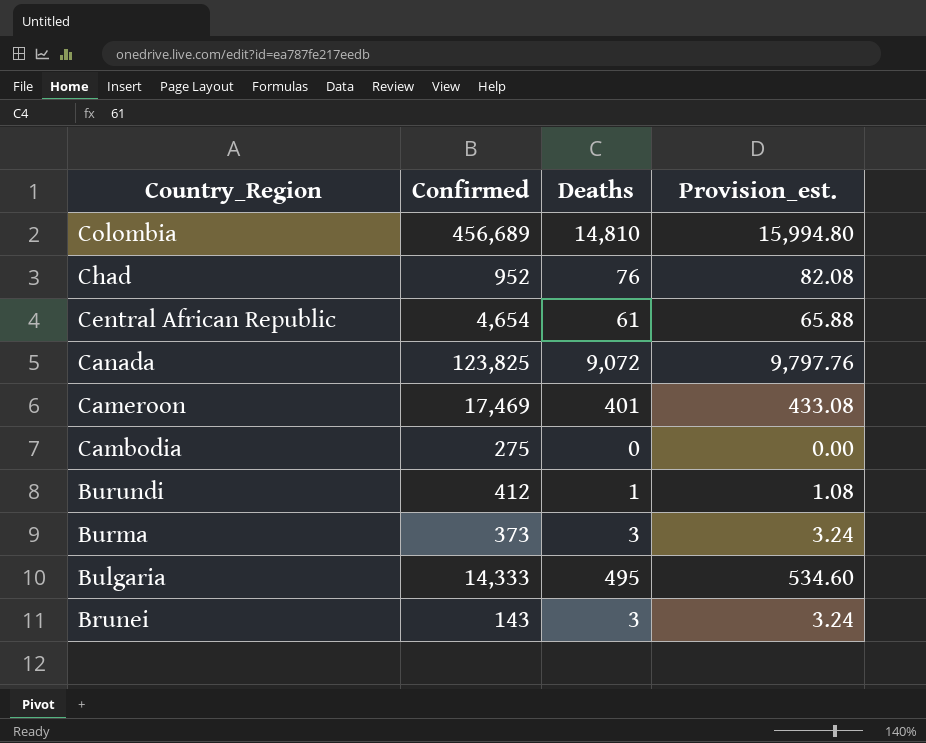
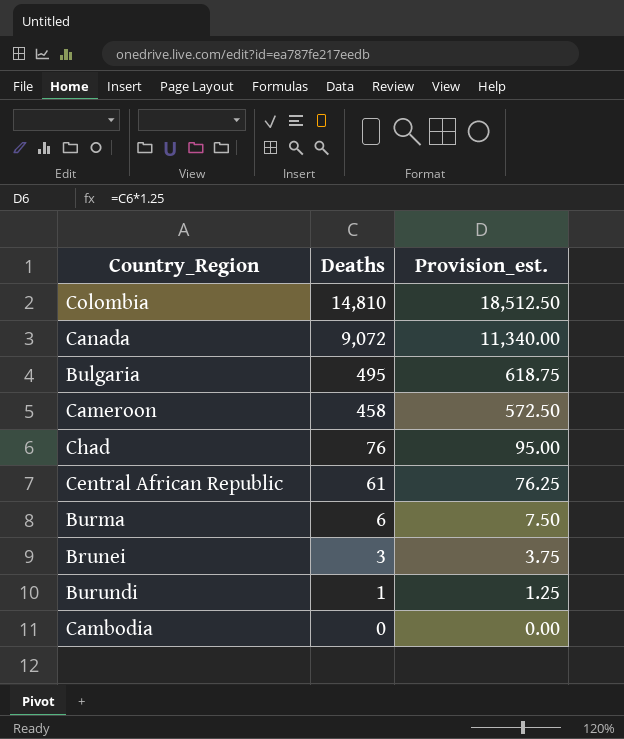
row order: Country_Region descending -> Deaths descending
column Confirmed | position: 2 -> none
column Provision_est. | formula: [Deaths] * 1.08 -> [Deaths] * 1.25
Cameroon | Deaths: 401 -> 458
Burma | Deaths: 3 -> 6

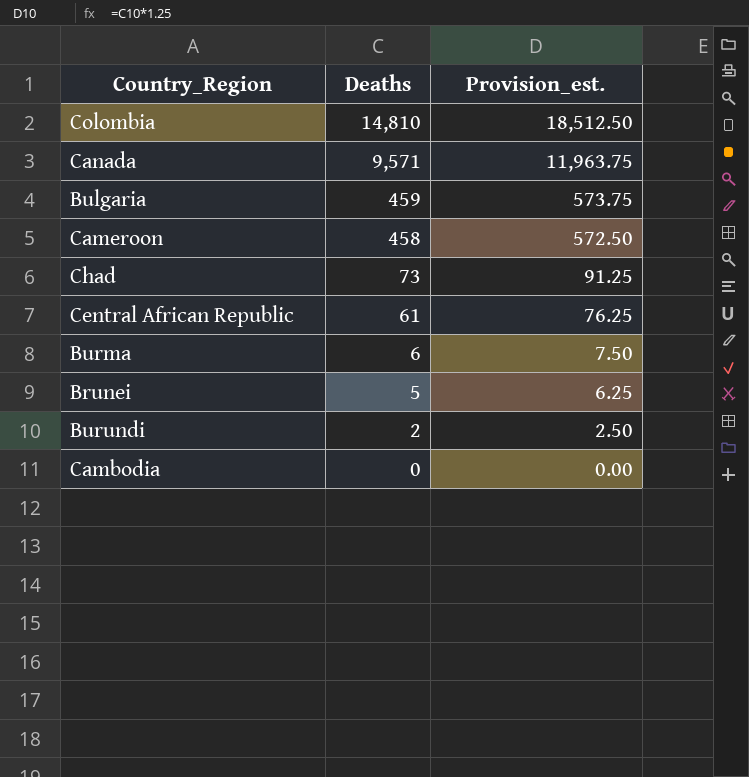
Canada | Deaths: 9,072 -> 9,571
Canada | Provision_est.: 11,340.00 -> 11,963.75
Bulgaria | Deaths: 495 -> 459
Bulgaria | Provision_est.: 618.75 -> 573.75
Chad | Deaths: 76 -> 73
Chad | Provision_est.: 95.00 -> 91.25
Brunei | Deaths: 3 -> 5
Brunei | Provision_est.: 3.75 -> 6.25
Burundi | Deaths: 1 -> 2
Burundi | Provision_est.: 1.25 -> 2.50

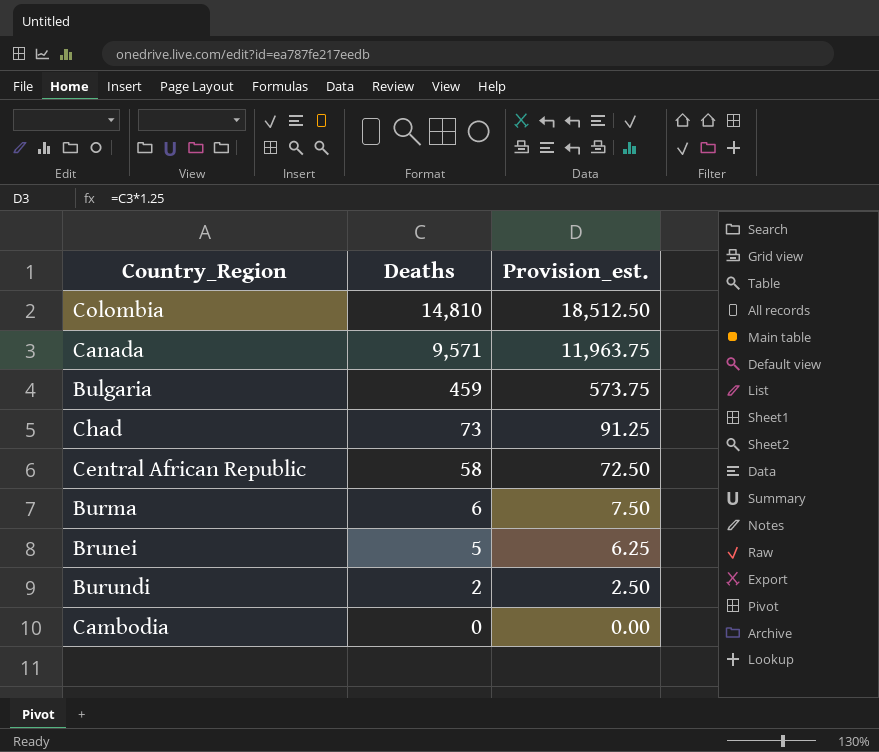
row Cameroon: 458 | 572.50 -> none
Central African Republic | Deaths: 61 -> 58
Central African Republic | Provision_est.: 76.25 -> 72.50

